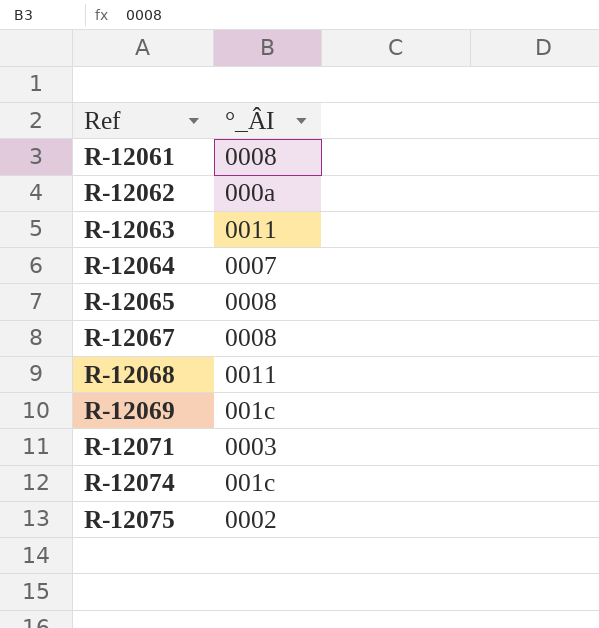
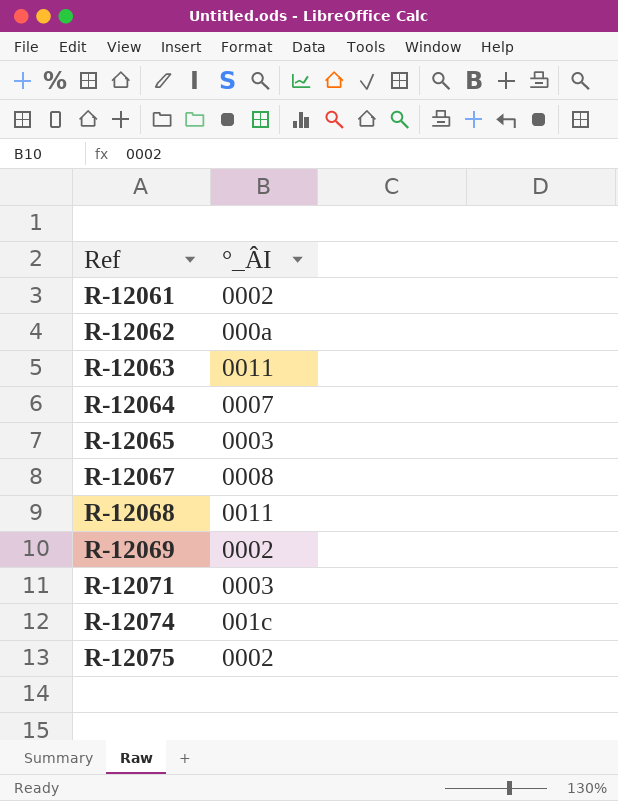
R-12061 | °_ÂI: 0008 -> 0002
R-12065 | °_ÂI: 0008 -> 0003
R-12069 | °_ÂI: 001c -> 0002

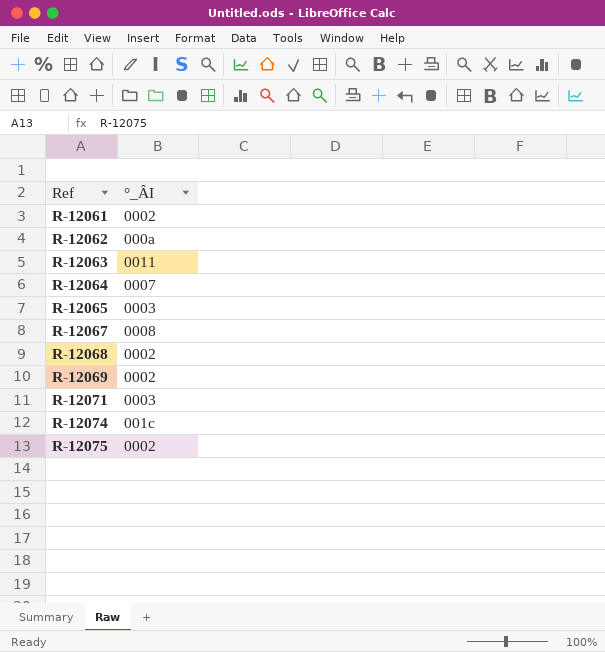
R-12068 | °_ÂI: 0011 -> 0002

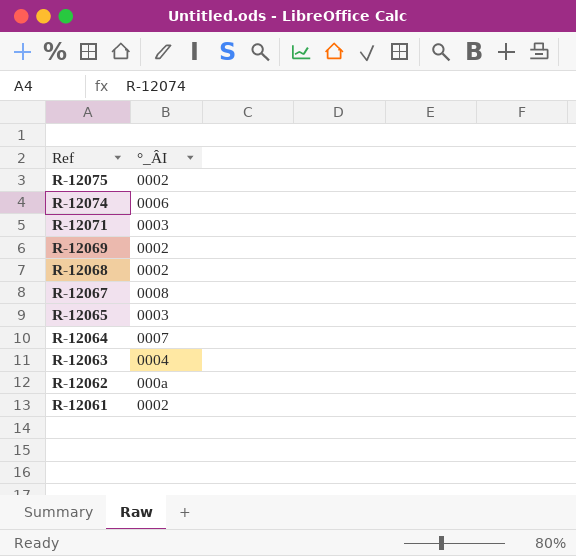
row order: Ref ascending -> Ref descending
R-12074 | °_ÂI: 001c -> 0006
R-12063 | °_ÂI: 0011 -> 0004

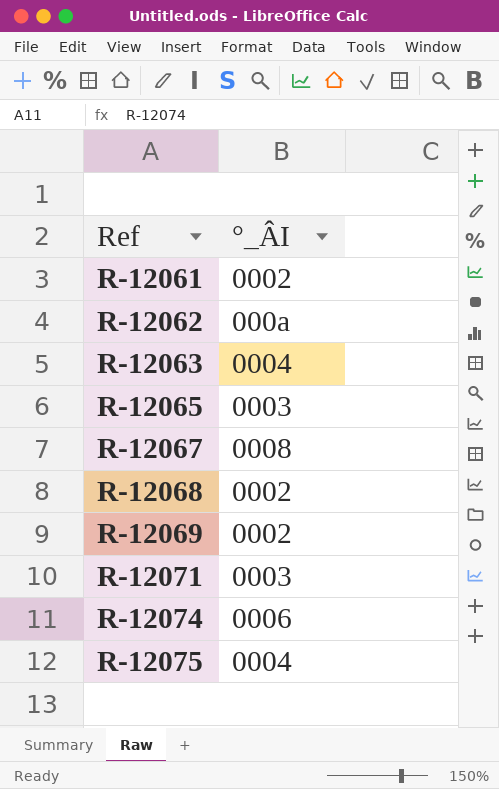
row order: Ref descending -> Ref ascending
row R-12064: 0007 -> none
R-12075 | °_ÂI: 0002 -> 0004

